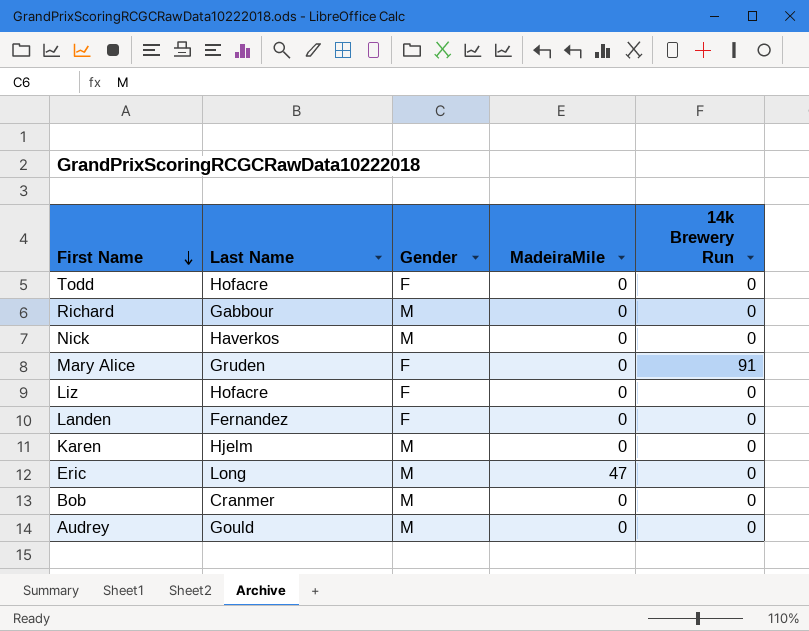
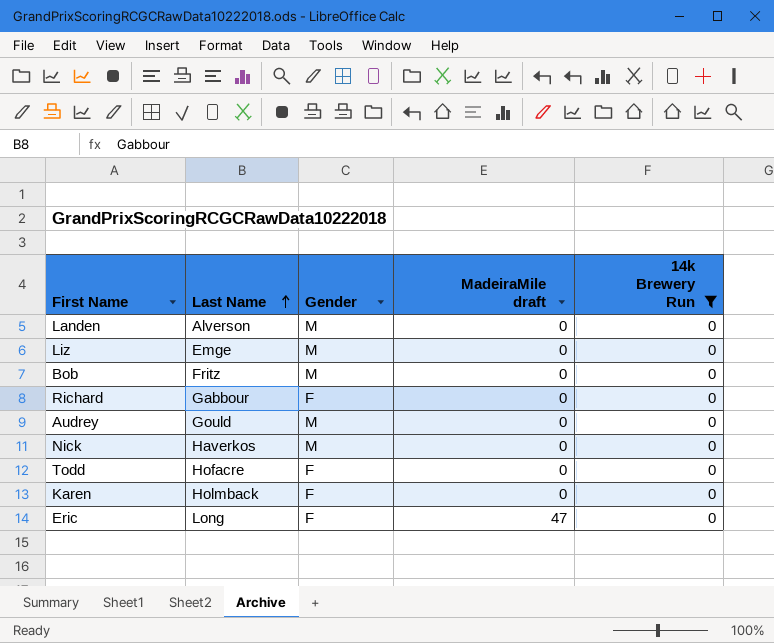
filter: none -> 14k Brewery Run = 0
row order: First Name descending -> Last Name ascending
column name: MadeiraMile -> MadeiraMile draft
Landen | Last Name: Fernandez -> Alverson
Landen | Gender: F -> M
Liz | Last Name: Hofacre -> Emge
Liz | Gender: F -> M
Bob | Last Name: Cranmer -> Fritz
Richard | Gender: M -> F
Karen | Last Name: Hjelm -> Holmback
Karen | Gender: M -> F
Eric | Gender: M -> F

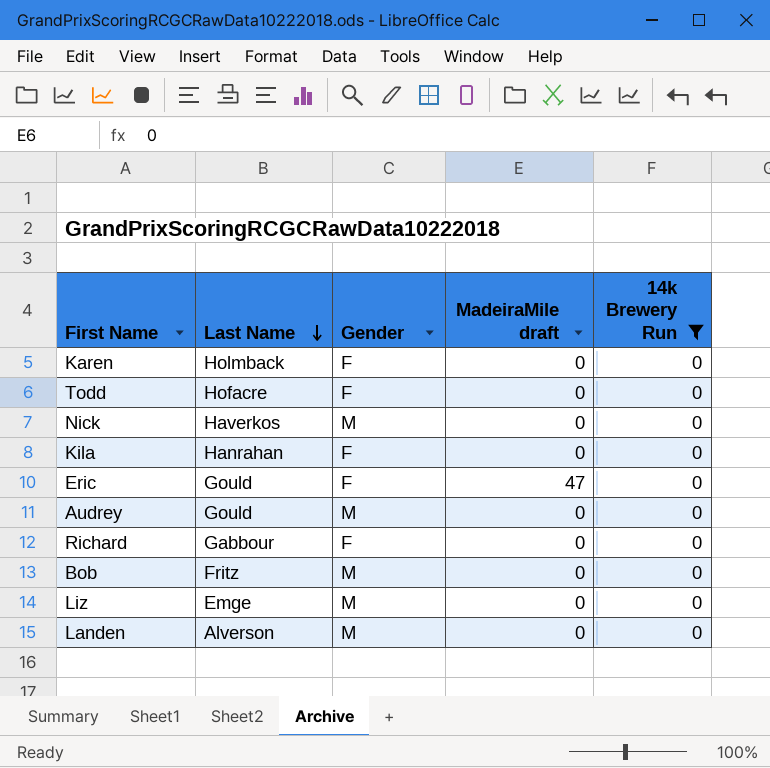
row order: Last Name ascending -> Last Name descending
row Kila: none -> Hanrahan | F | 0 | 0
Eric | Last Name: Long -> Gould

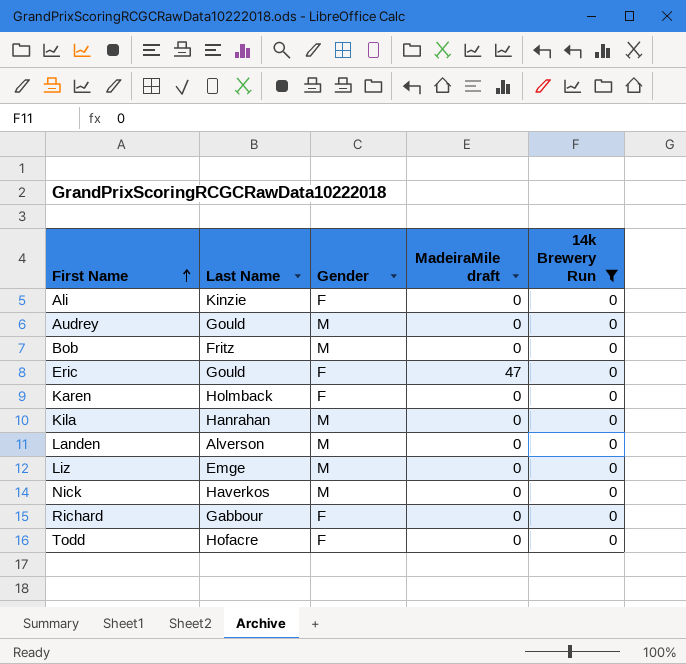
row order: Last Name descending -> First Name ascending
row Ali: none -> Kinzie | F | 0 | 0
Kila | Gender: F -> M

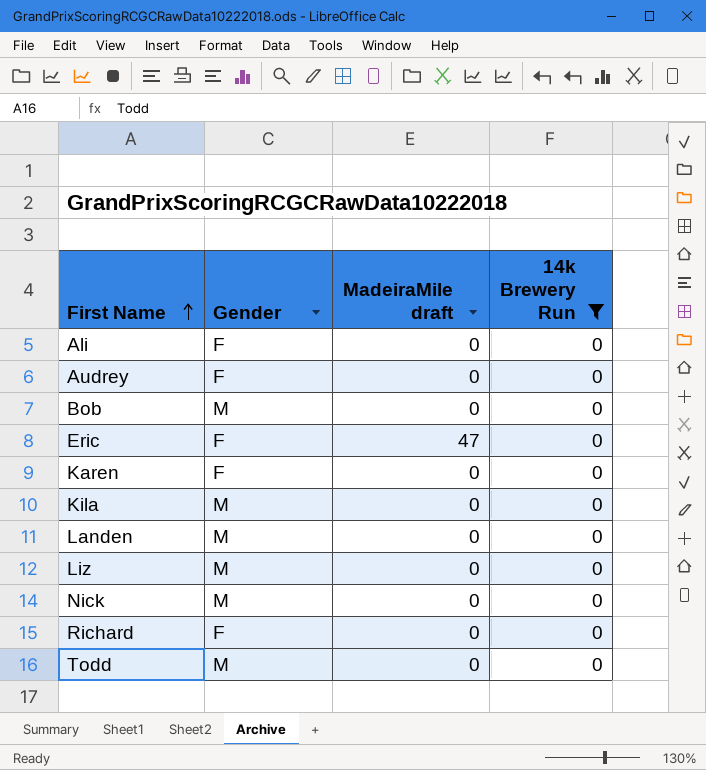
column Last Name | position: 2 -> none
Audrey | Gender: M -> F
Todd | Gender: F -> M

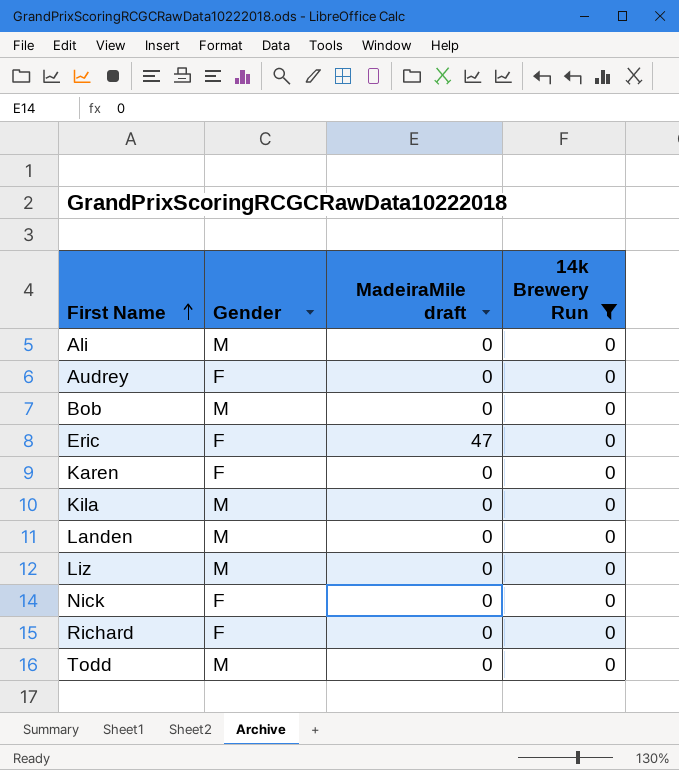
Ali | Gender: F -> M
Nick | Gender: M -> F

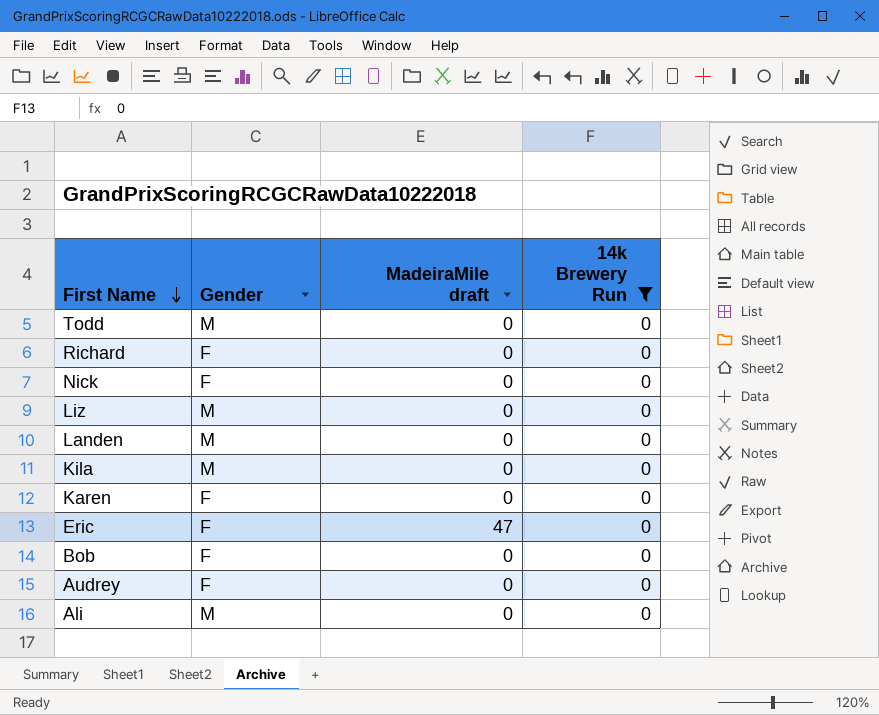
row order: First Name ascending -> First Name descending
Bob | Gender: M -> F

